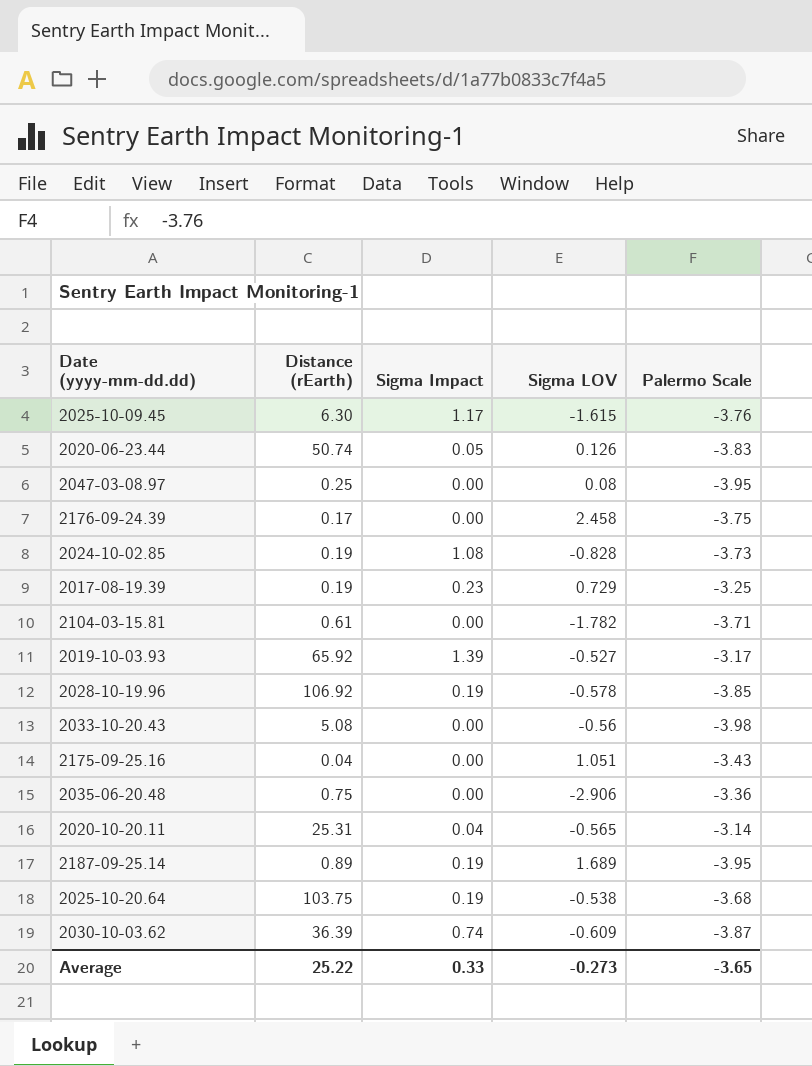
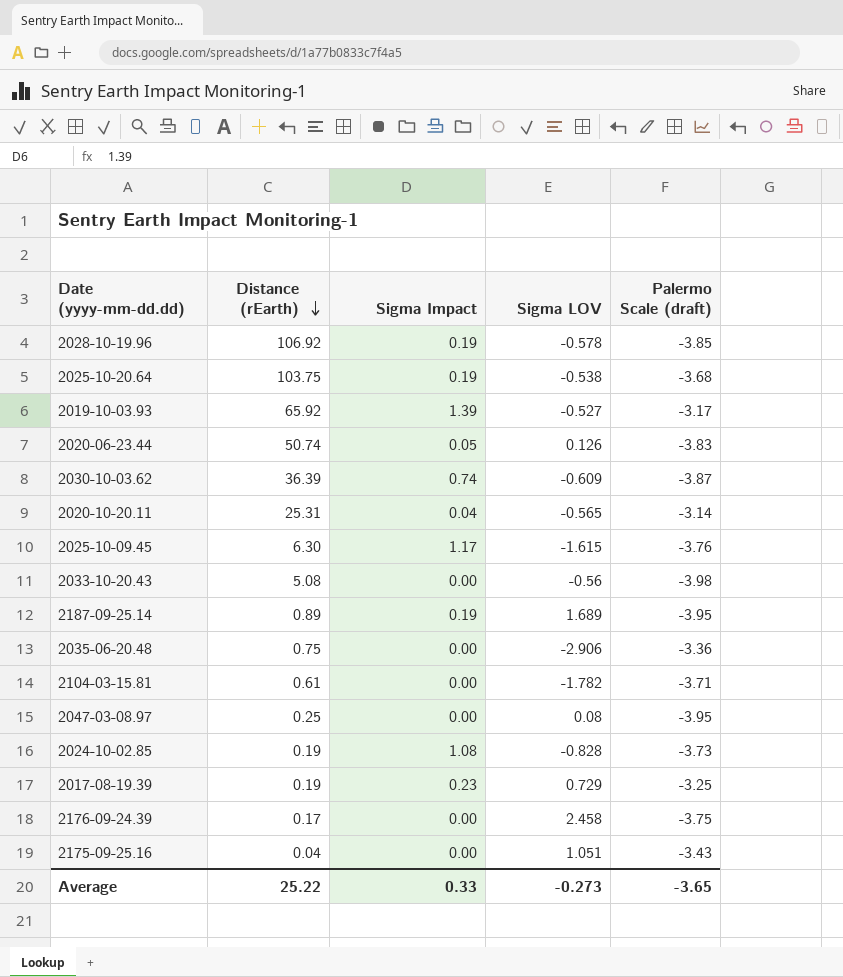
row order: none -> Distance (rEarth) descending
column name: Palermo Scale -> Palermo Scale (draft)

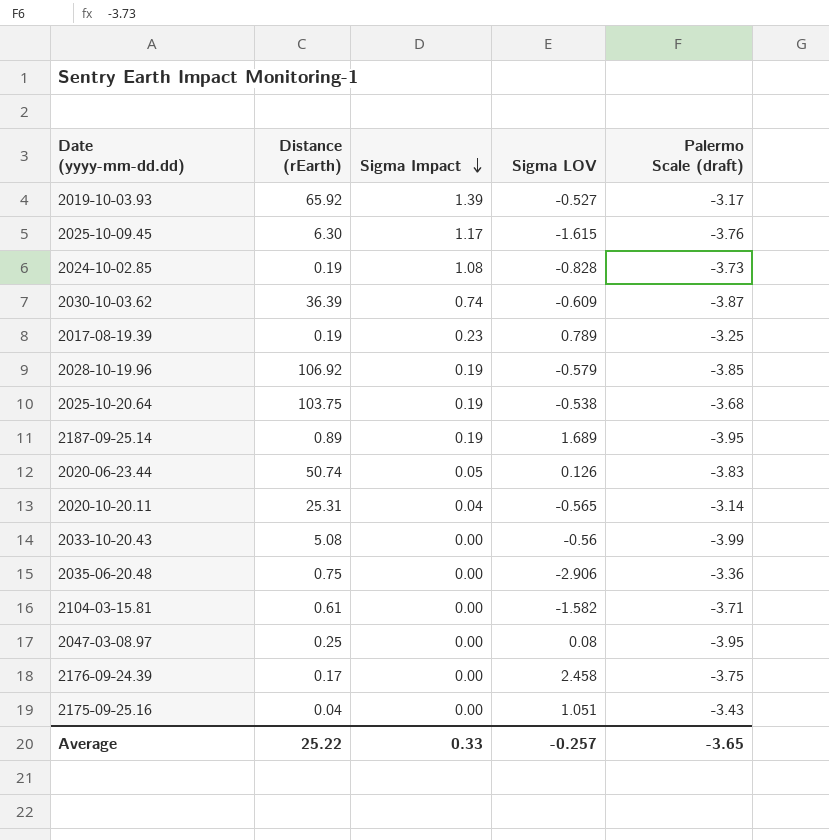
row order: Distance (rEarth) descending -> Sigma Impact descending
2017-08-19.39 | Sigma LOV: 0.729 -> 0.789
2028-10-19.96 | Sigma LOV: -0.578 -> -0.579
2033-10-20.43 | Palermo Scale (draft): -3.98 -> -3.99
2104-03-15.81 | Sigma LOV: -1.782 -> -1.582
Average | Sigma LOV: -0.273 -> -0.257

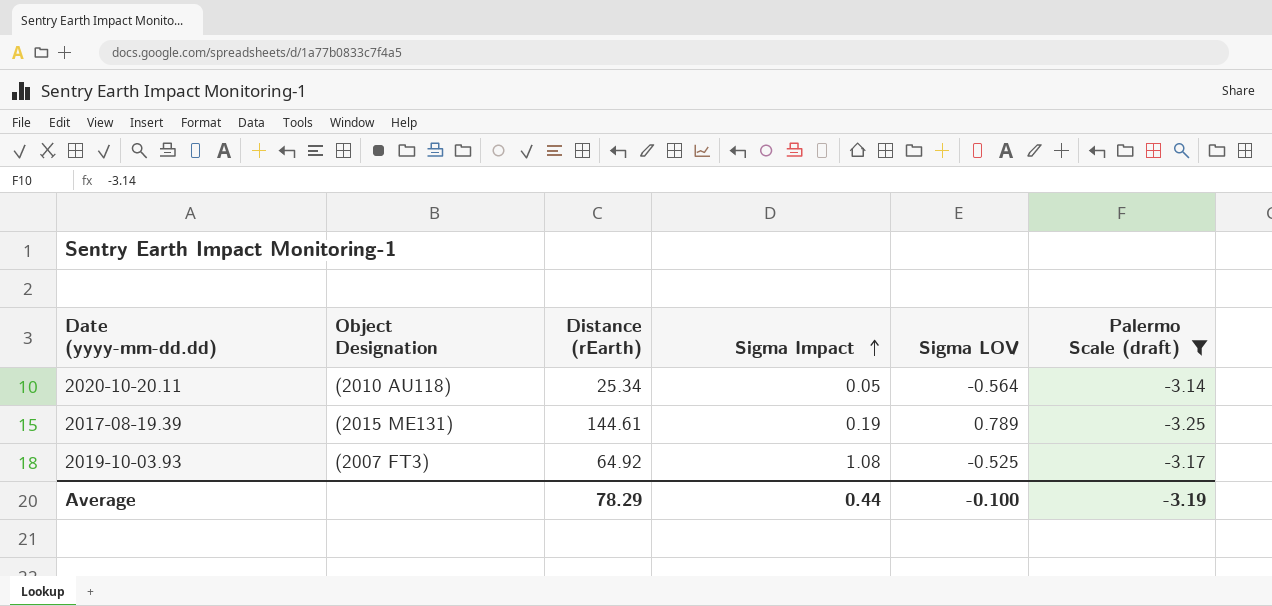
filter: none -> Palermo Scale (draft) >= -3.25
row order: Sigma Impact descending -> Sigma Impact ascending
column Object Designation | position: none -> 2
2020-10-20.11 | Distance (rEarth): 25.31 -> 25.34
2020-10-20.11 | Sigma Impact: 0.04 -> 0.05
2020-10-20.11 | Sigma LOV: -0.565 -> -0.564
2017-08-19.39 | Distance (rEarth): 0.19 -> 144.61
2017-08-19.39 | Sigma Impact: 0.23 -> 0.19
2019-10-03.93 | Distance (rEarth): 65.92 -> 64.92
2019-10-03.93 | Sigma Impact: 1.39 -> 1.08
2019-10-03.93 | Sigma LOV: -0.527 -> -0.525
Average | Distance (rEarth): 25.22 -> 78.29
Average | Sigma Impact: 0.33 -> 0.44
Average | Sigma LOV: -0.257 -> -0.100
Average | Palermo Scale (draft): -3.65 -> -3.19

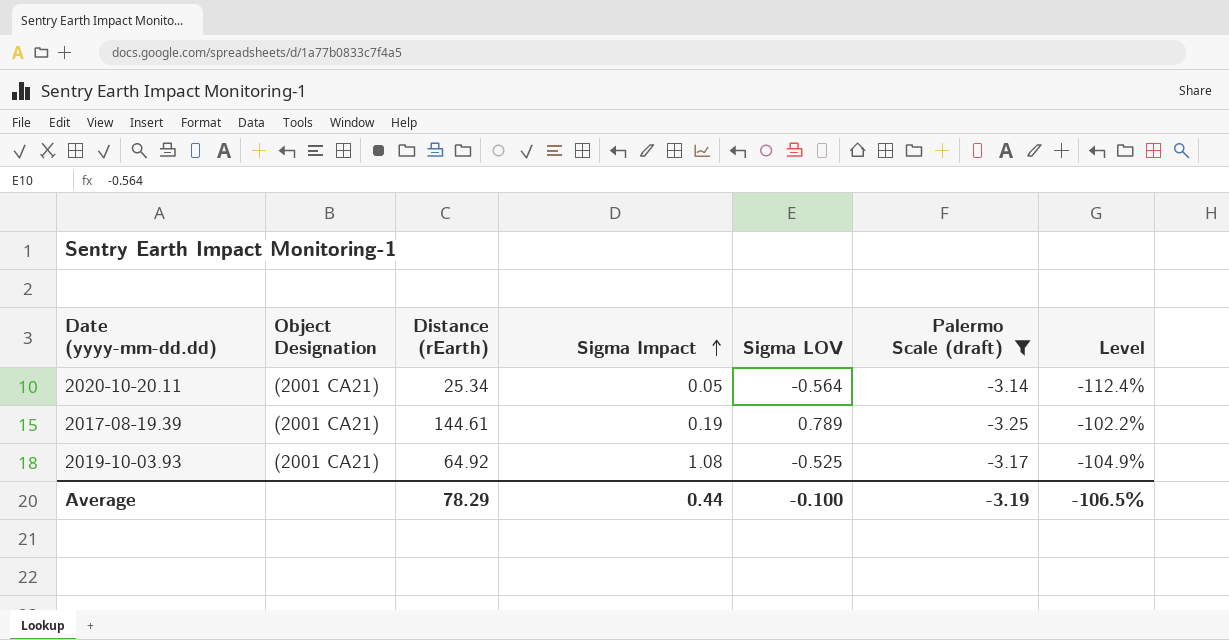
column Level | formula: none -> ([Palermo Scale (draft)] - [Distance (rEarth)]) / [Distance (rEarth)]
2020-10-20.11 | Object Designation: (2010 AU118) -> (2001 CA21)
2017-08-19.39 | Object Designation: (2015 ME131) -> (2001 CA21)
2019-10-03.93 | Object Designation: (2007 FT3) -> (2001 CA21)

